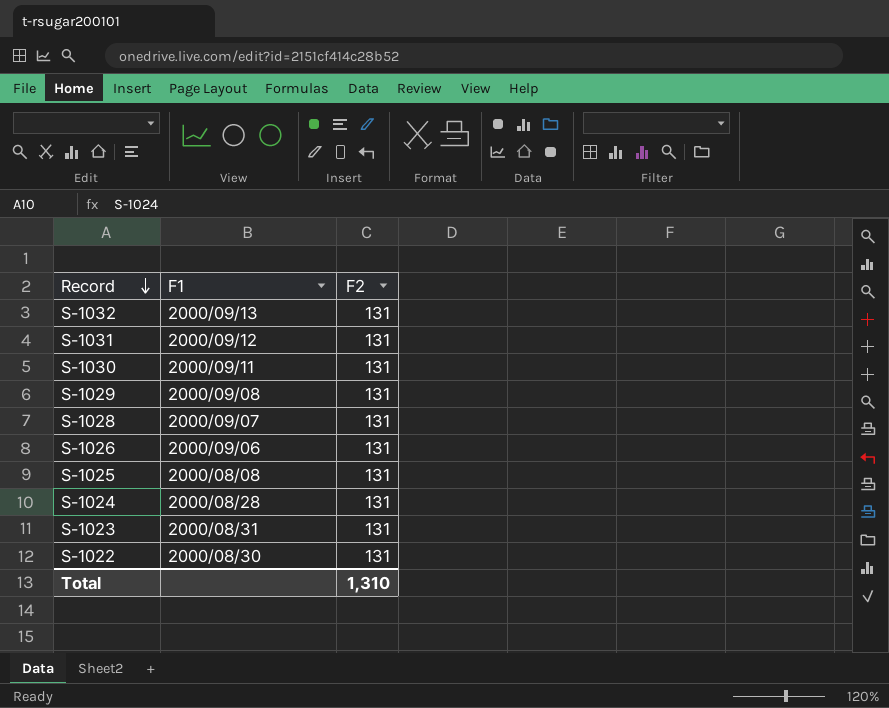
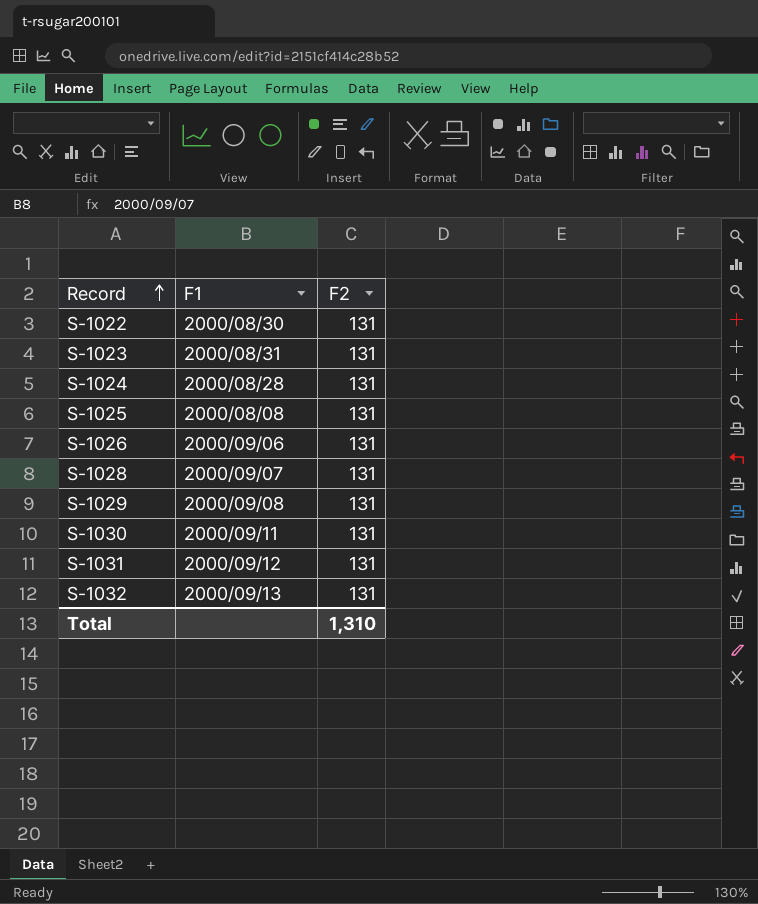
row order: Record descending -> Record ascending

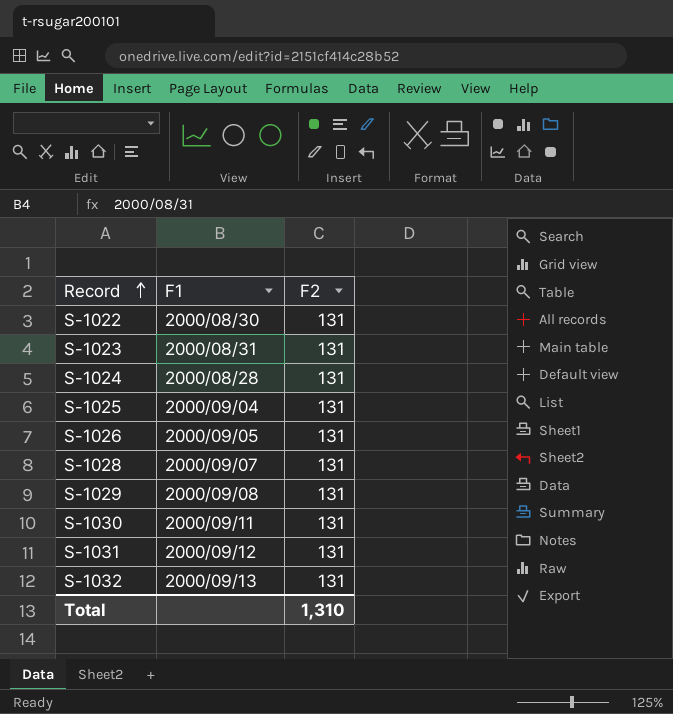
S-1025 | F1: 2000/08/08 -> 2000/09/04
S-1026 | F1: 2000/09/06 -> 2000/09/05

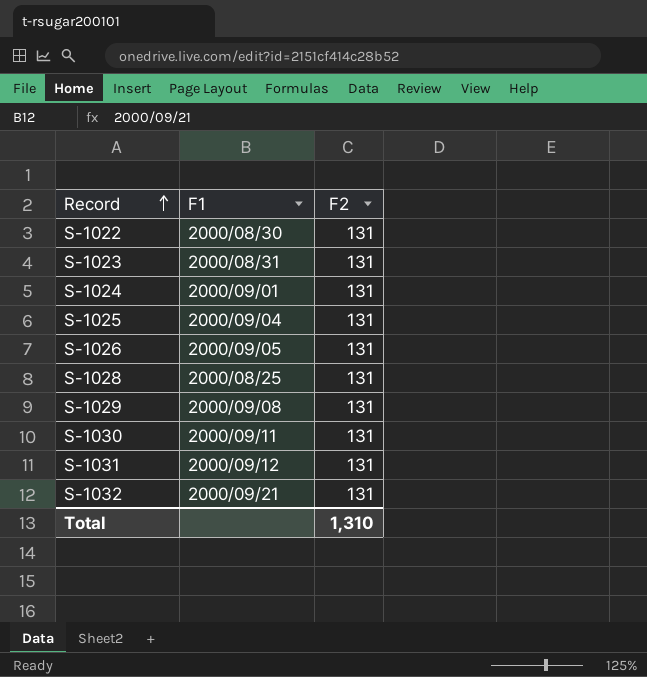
S-1024 | F1: 2000/08/28 -> 2000/09/01
S-1028 | F1: 2000/09/07 -> 2000/08/25
S-1032 | F1: 2000/09/13 -> 2000/09/21

